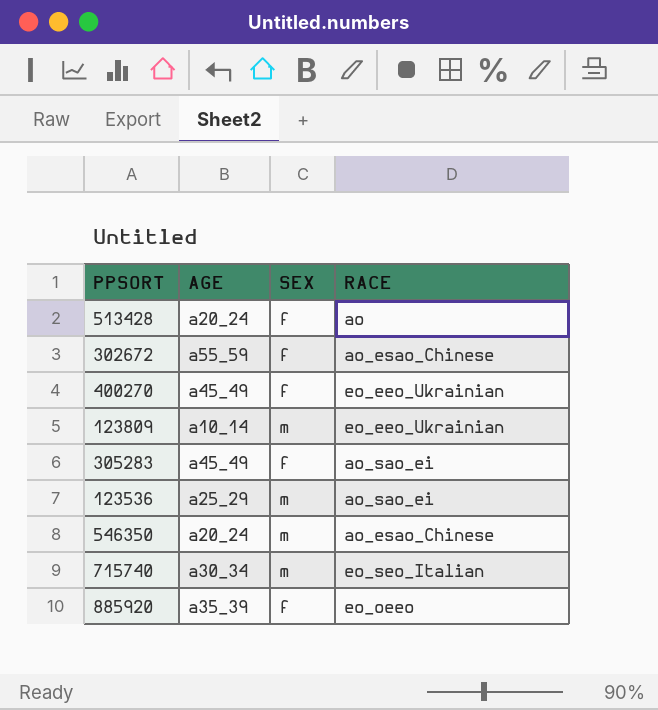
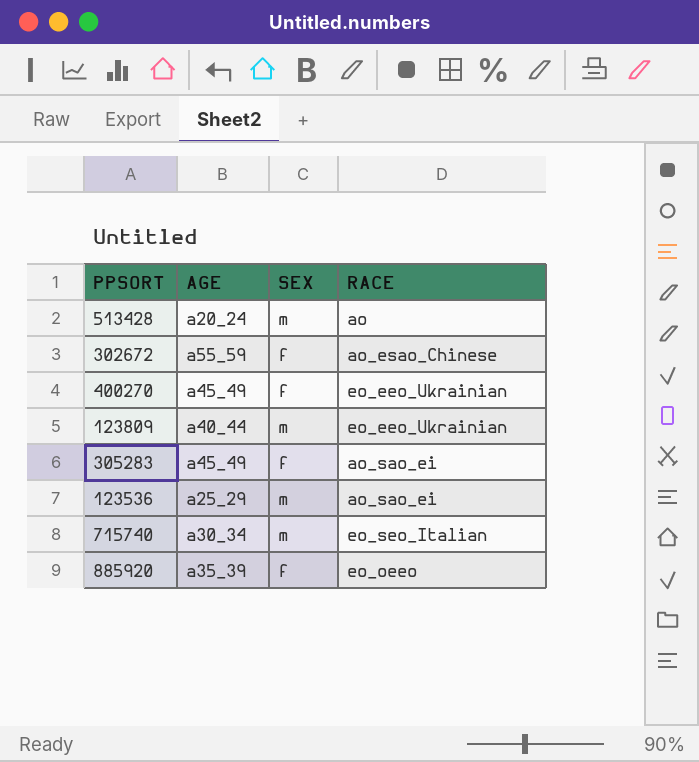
row 546350: a20_24 | m | ao_esao_Chinese -> none
513428 | SEX: f -> m
123809 | AGE: a10_14 -> a40_44

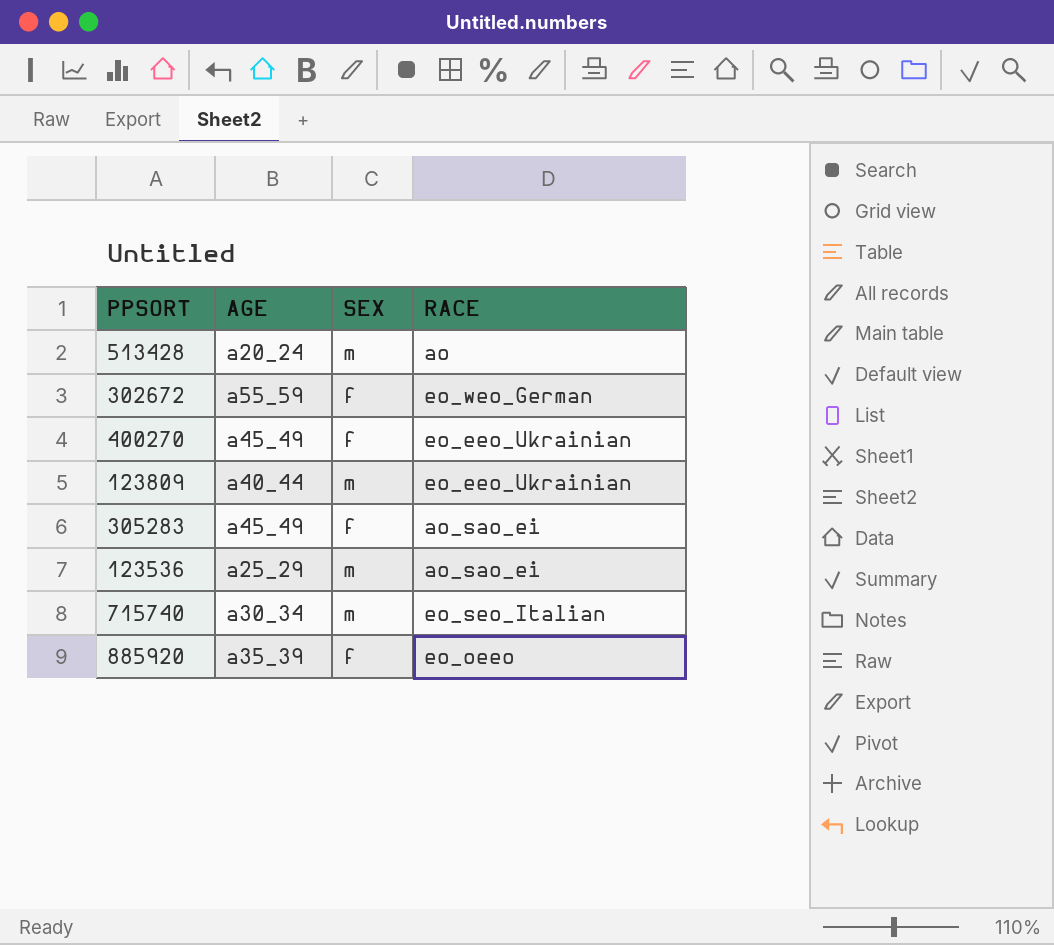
302672 | RACE: ao_esao_Chinese -> eo_weo_German

